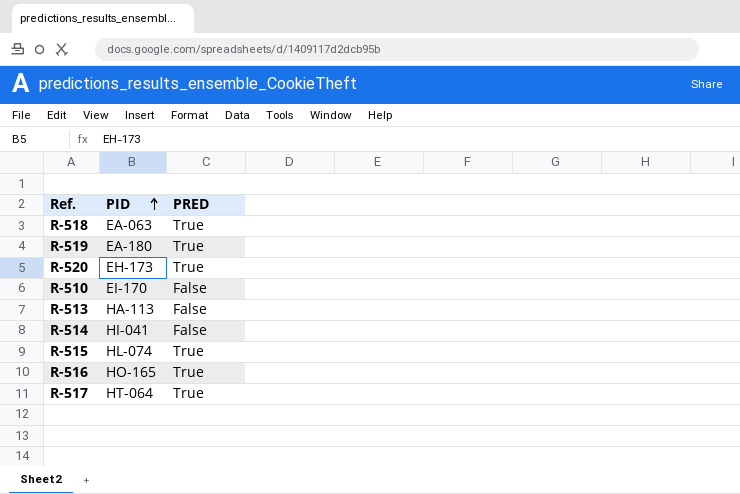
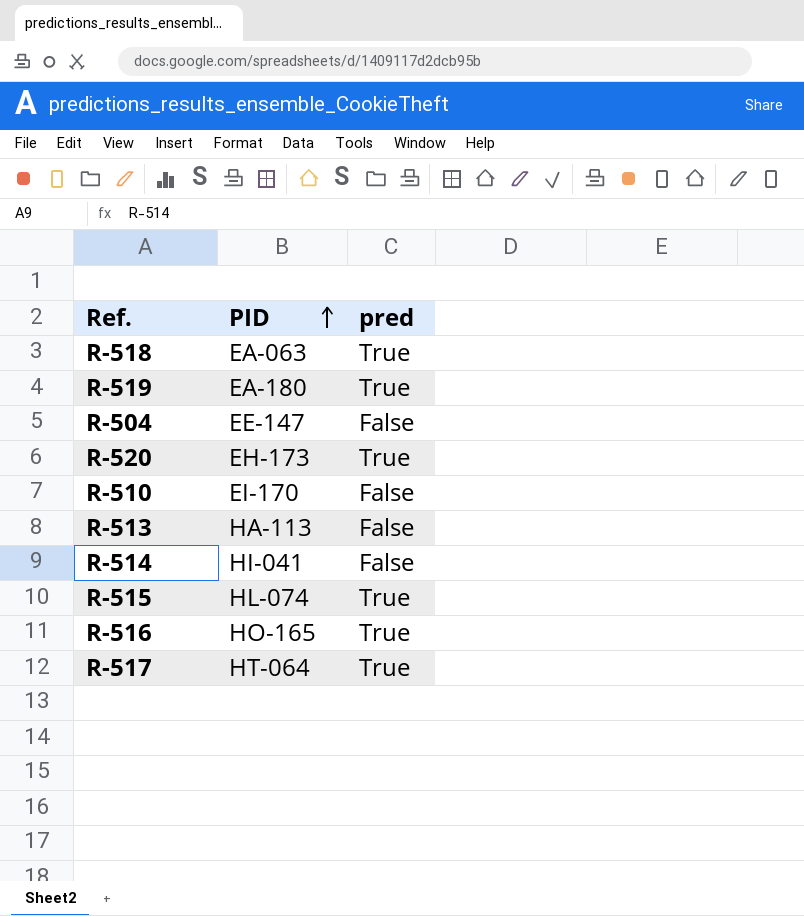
column name: PRED -> pred
row R-504: none -> EE-147 | False

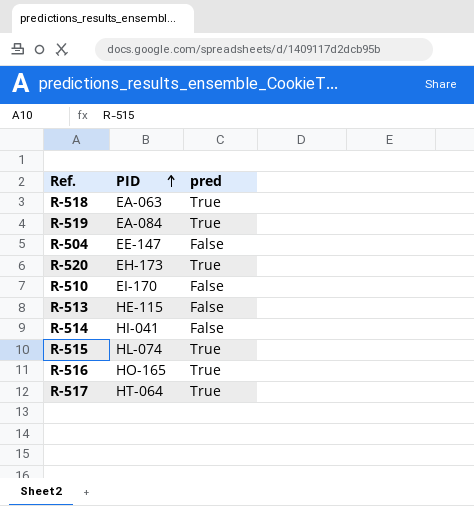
R-519 | PID: EA-180 -> EA-084
R-513 | PID: HA-113 -> HE-115

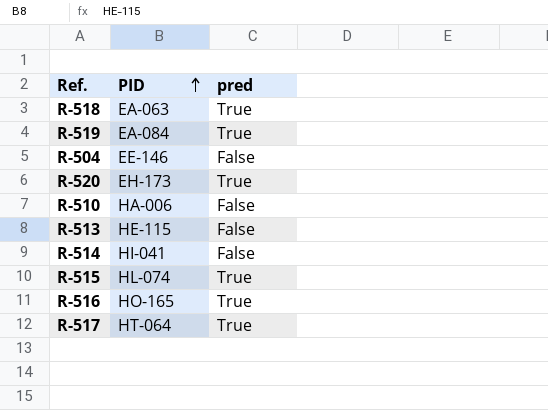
R-504 | PID: EE-147 -> EE-146
R-510 | PID: EI-170 -> HA-006

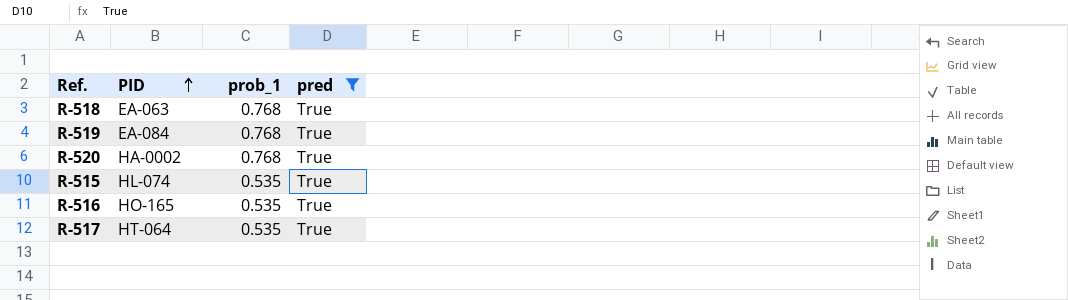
filter: none -> pred = True
column prob_1 | position: none -> 3
R-520 | PID: EH-173 -> HA-0002

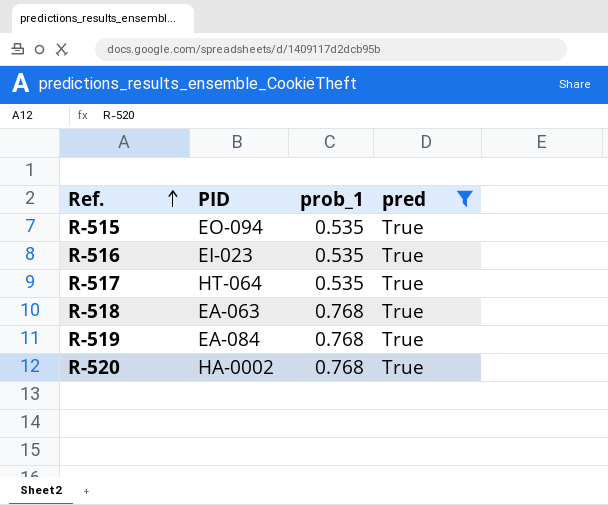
row order: PID ascending -> Ref. ascending
R-515 | PID: HL-074 -> EO-094
R-516 | PID: HO-165 -> EI-023

